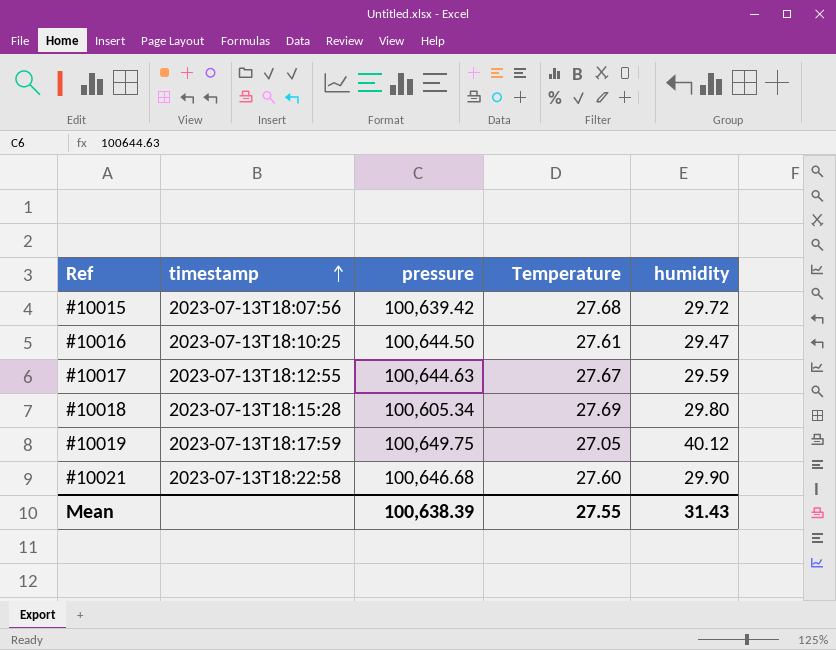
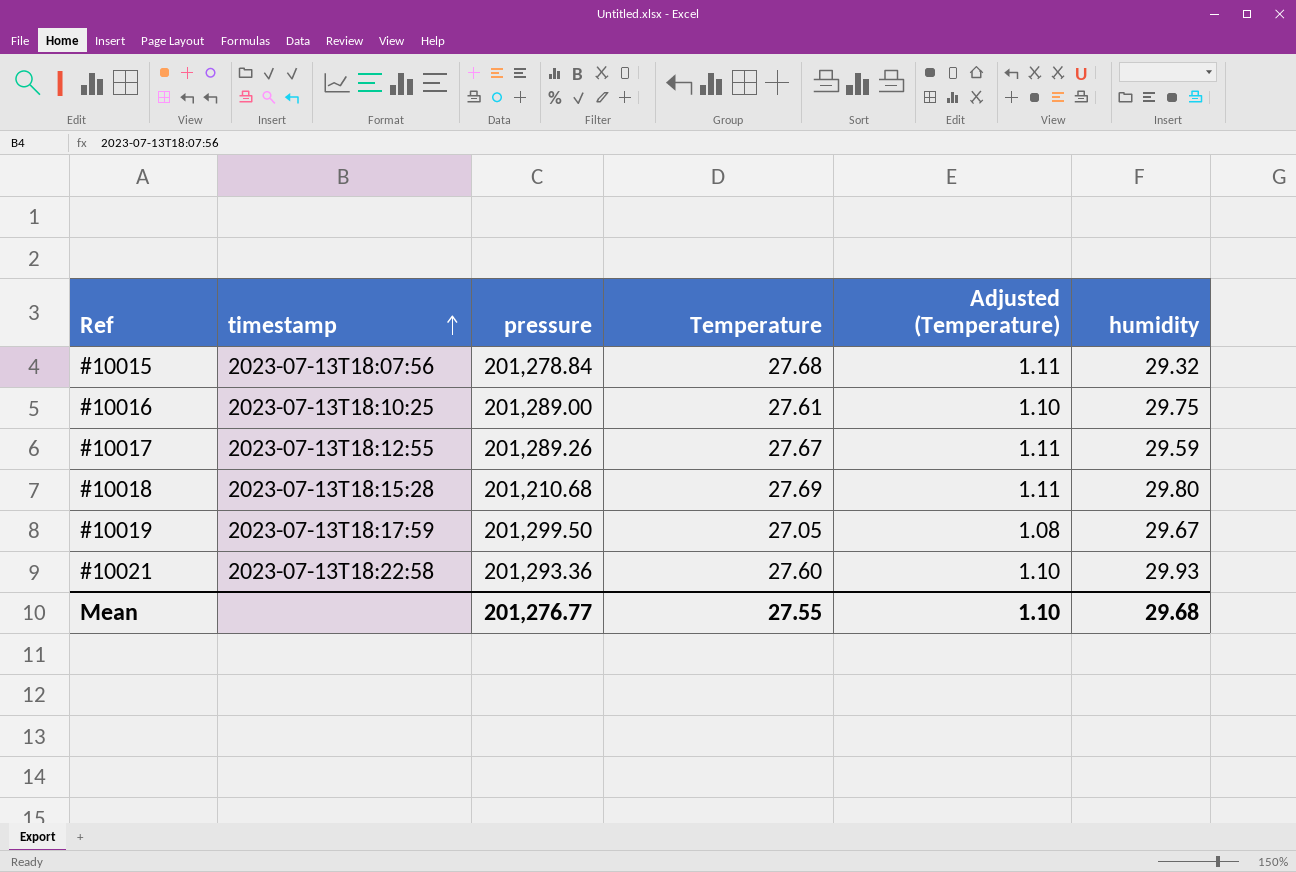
column Adjusted (Temperature) | formula: none -> [Temperature] * 0.04
#10015 | pressure: 100,639.42 -> 201,278.84
#10015 | humidity: 29.72 -> 29.32
#10016 | pressure: 100,644.50 -> 201,289.00
#10016 | humidity: 29.47 -> 29.75
#10017 | pressure: 100,644.63 -> 201,289.26
#10018 | pressure: 100,605.34 -> 201,210.68
#10019 | pressure: 100,649.75 -> 201,299.50
#10019 | humidity: 40.12 -> 29.67
#10021 | pressure: 100,646.68 -> 201,293.36
#10021 | humidity: 29.90 -> 29.93
Mean | pressure: 100,638.39 -> 201,276.77
Mean | humidity: 31.43 -> 29.68

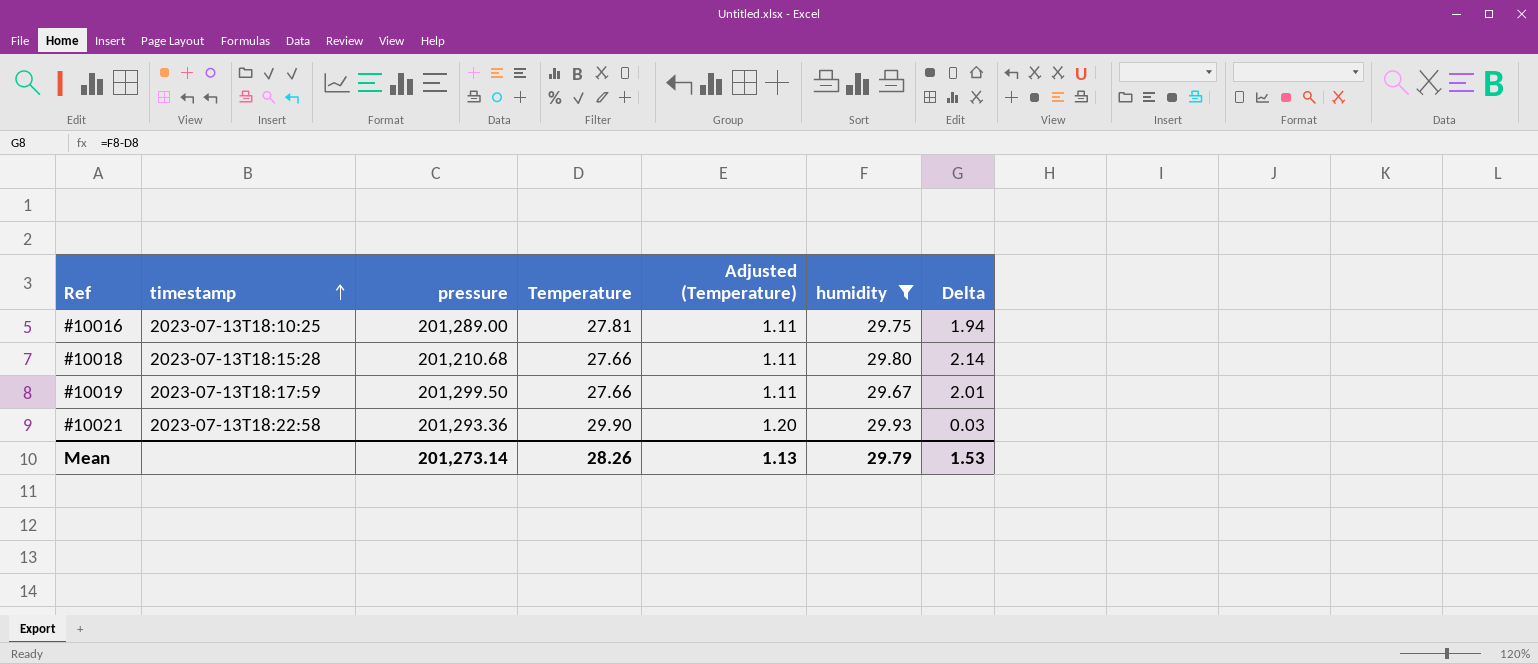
filter: none -> humidity >= 29.67
column Delta | formula: none -> [humidity] - [Temperature]
#10016 | Temperature: 27.61 -> 27.81
#10016 | Adjusted (Temperature): 1.10 -> 1.11
#10018 | Temperature: 27.69 -> 27.66
#10019 | Temperature: 27.05 -> 27.66
#10019 | Adjusted (Temperature): 1.08 -> 1.11
#10021 | Temperature: 27.60 -> 29.90
#10021 | Adjusted (Temperature): 1.10 -> 1.20
Mean | pressure: 201,276.77 -> 201,273.14
Mean | Temperature: 27.55 -> 28.26
Mean | Adjusted (Temperature): 1.10 -> 1.13
Mean | humidity: 29.68 -> 29.79

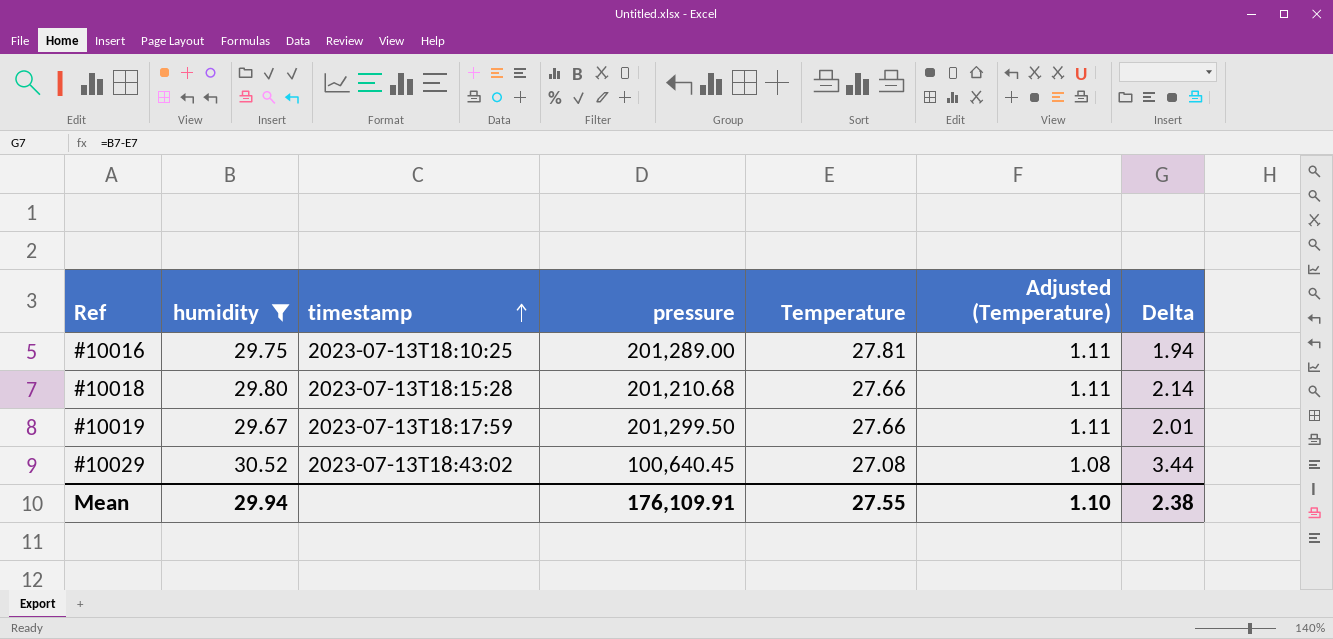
column humidity | position: 6 -> 2
row #10021: 2023-07-13T18:22:58 | 201,293.36 | 29.90 | 1.20 | 29.93 | 0.03 -> none
row #10029: none -> 30.52 | 2023-07-13T18:43:02 | 100,640.45 | 27.08 | 1.08 | 3.44
Mean | humidity: 29.79 -> 29.94
Mean | pressure: 201,273.14 -> 176,109.91
Mean | Temperature: 28.26 -> 27.55
Mean | Adjusted (Temperature): 1.13 -> 1.10
Mean | Delta: 1.53 -> 2.38

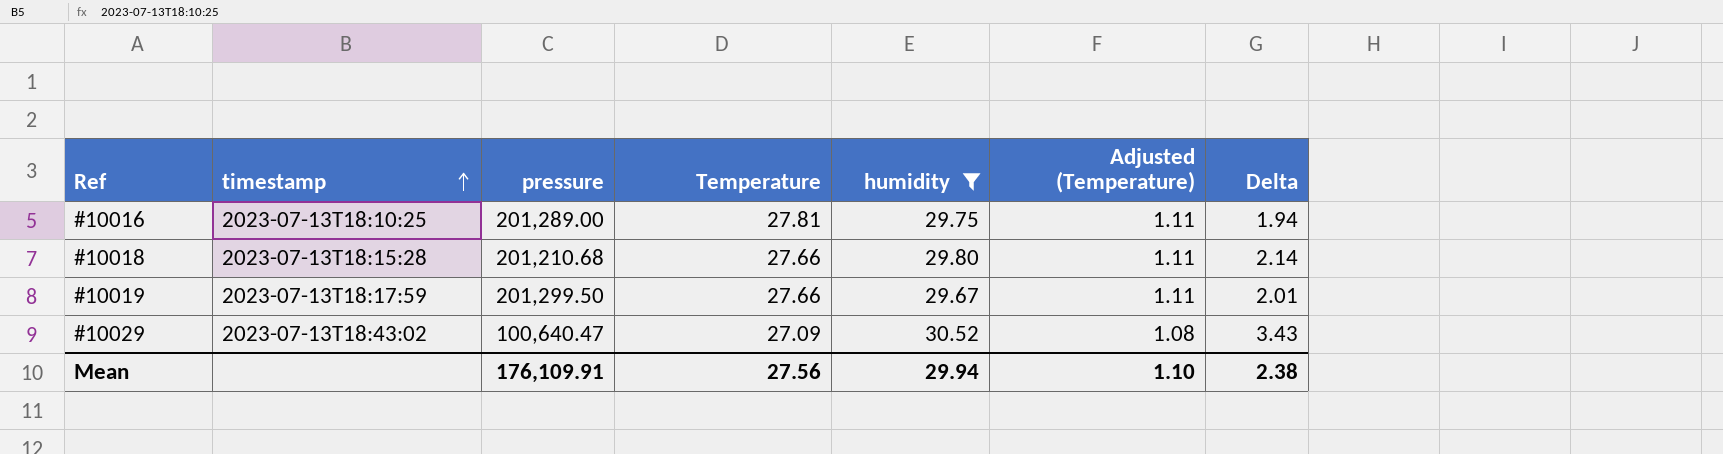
column humidity | position: 2 -> 5
#10029 | pressure: 100,640.45 -> 100,640.47
#10029 | Temperature: 27.08 -> 27.09
#10029 | Delta: 3.44 -> 3.43
Mean | Temperature: 27.55 -> 27.56

